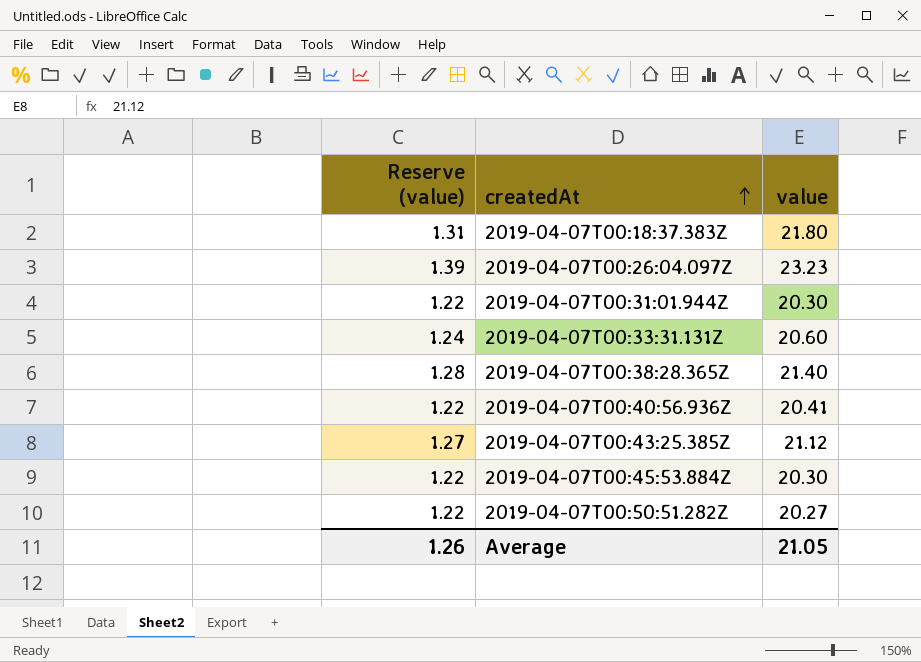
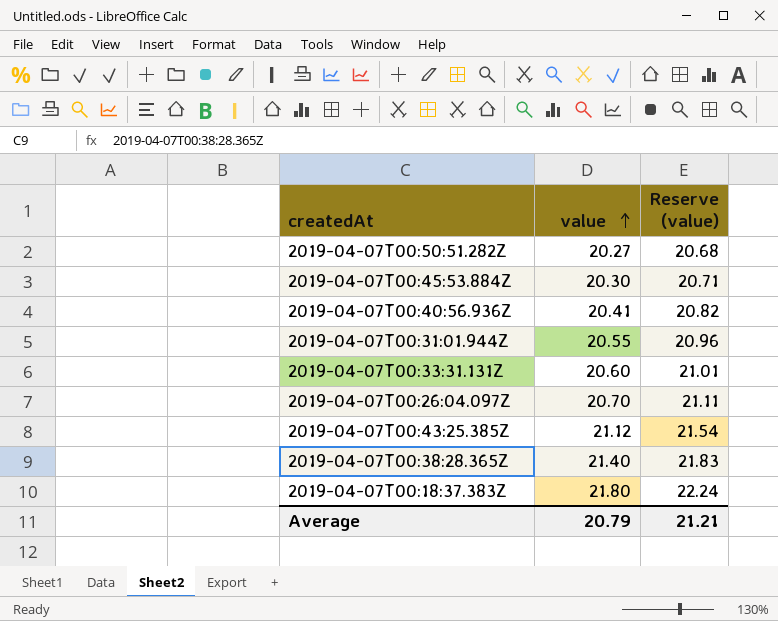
row order: createdAt ascending -> value ascending
column Reserve (value) | formula: [value] * 0.06 -> [value] * 1.02
column Reserve (value) | position: 1 -> 3
2019-04-07T00:31:01.944Z | value: 20.30 -> 20.55
2019-04-07T00:26:04.097Z | value: 23.23 -> 20.70
Average | value: 21.05 -> 20.79
Average | Reserve (value): 1.26 -> 21.21

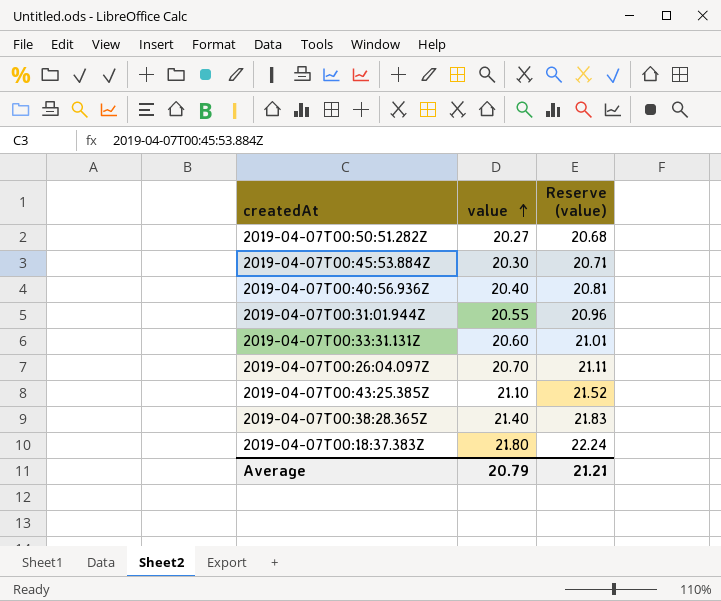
2019-04-07T00:40:56.936Z | value: 20.41 -> 20.40
2019-04-07T00:40:56.936Z | Reserve (value): 20.82 -> 20.81
2019-04-07T00:43:25.385Z | value: 21.12 -> 21.10
2019-04-07T00:43:25.385Z | Reserve (value): 21.54 -> 21.52

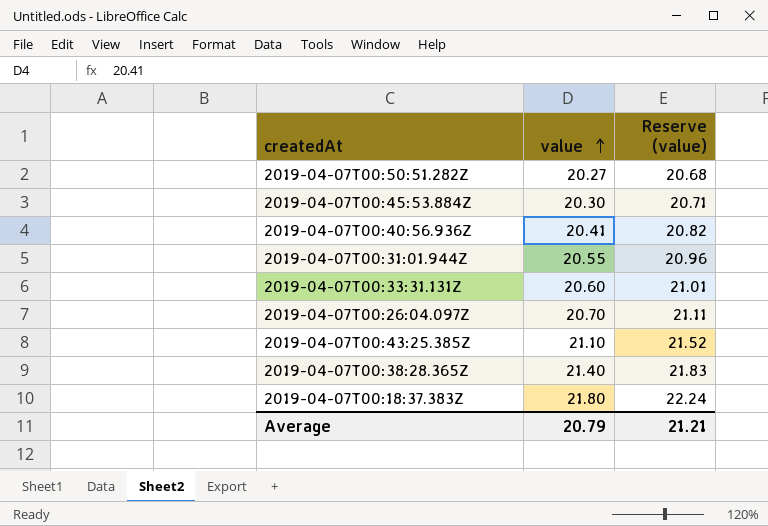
2019-04-07T00:40:56.936Z | value: 20.40 -> 20.41
2019-04-07T00:40:56.936Z | Reserve (value): 20.81 -> 20.82

